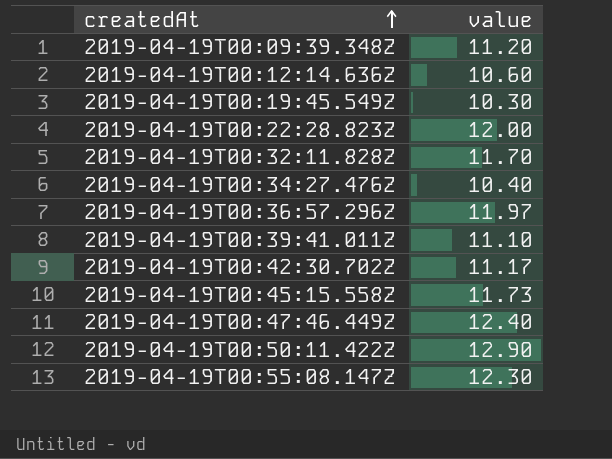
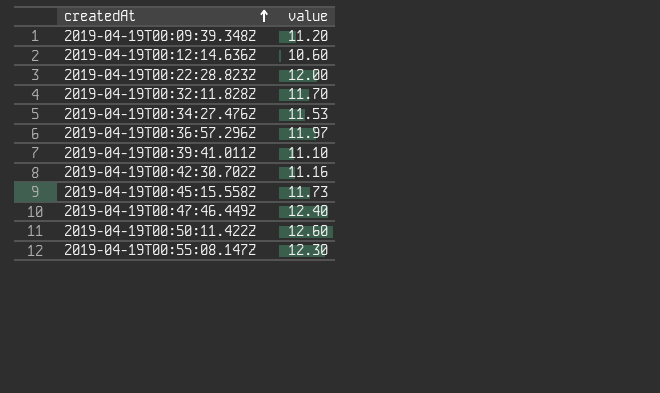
row 2019-04-19T00:19:45.549Z: 10.30 -> none
2019-04-19T00:34:27.476Z | value: 10.40 -> 11.53
2019-04-19T00:42:30.702Z | value: 11.17 -> 11.16
2019-04-19T00:50:11.422Z | value: 12.90 -> 12.60

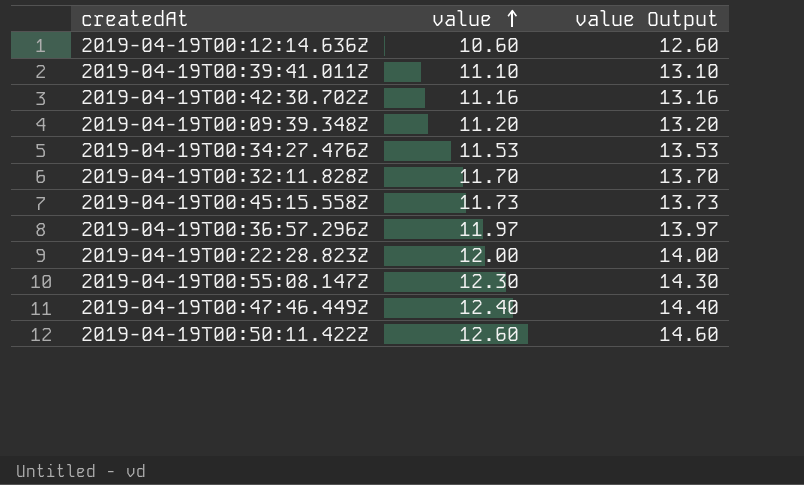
row order: createdAt ascending -> value ascending
column value Output | formula: none -> [value] + 2

